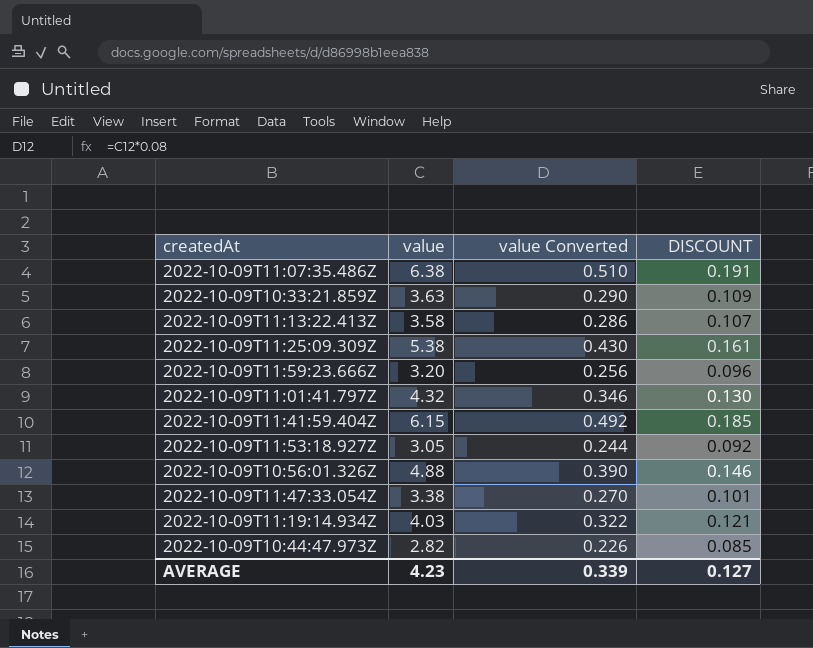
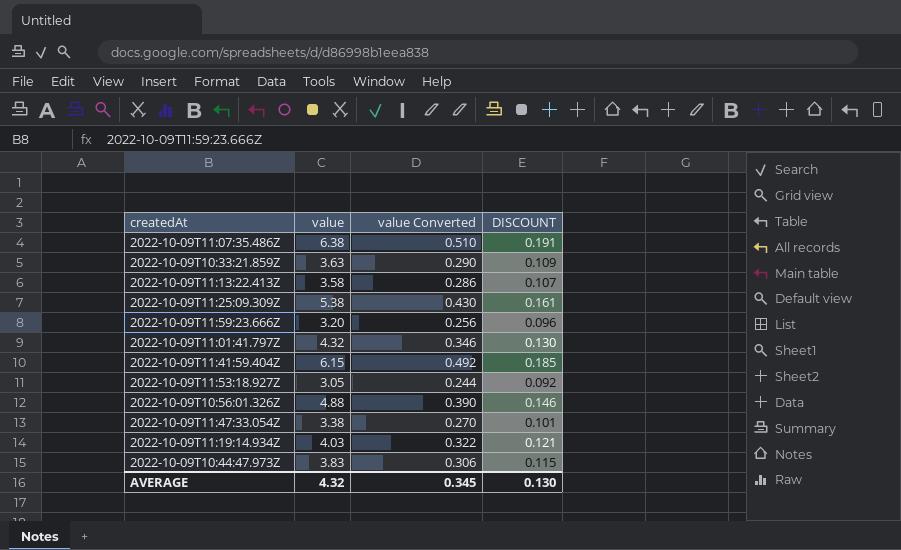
2022-10-09T10:44:47.973Z | value: 2.82 -> 3.83
2022-10-09T10:44:47.973Z | value Converted: 0.226 -> 0.306
2022-10-09T10:44:47.973Z | DISCOUNT: 0.085 -> 0.115
AVERAGE | value: 4.23 -> 4.32
AVERAGE | value Converted: 0.339 -> 0.345
AVERAGE | DISCOUNT: 0.127 -> 0.130

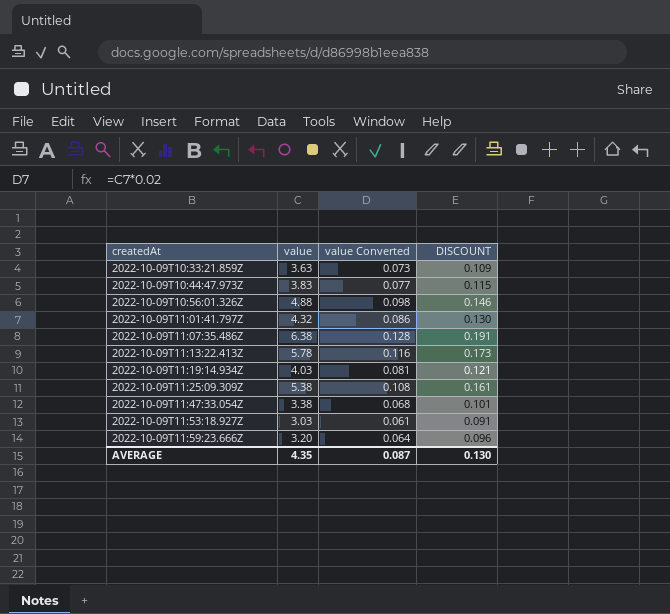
row order: none -> createdAt ascending
column value Converted | formula: [value] * 0.08 -> [value] * 0.02
row 2022-10-09T11:41:59.404Z: 6.15 | 0.492 | 0.185 -> none
2022-10-09T11:13:22.413Z | value: 3.58 -> 5.78
2022-10-09T11:13:22.413Z | DISCOUNT: 0.107 -> 0.173
2022-10-09T11:53:18.927Z | value: 3.05 -> 3.03
2022-10-09T11:53:18.927Z | DISCOUNT: 0.092 -> 0.091
AVERAGE | value: 4.32 -> 4.35
AVERAGE | value Converted: 0.345 -> 0.087

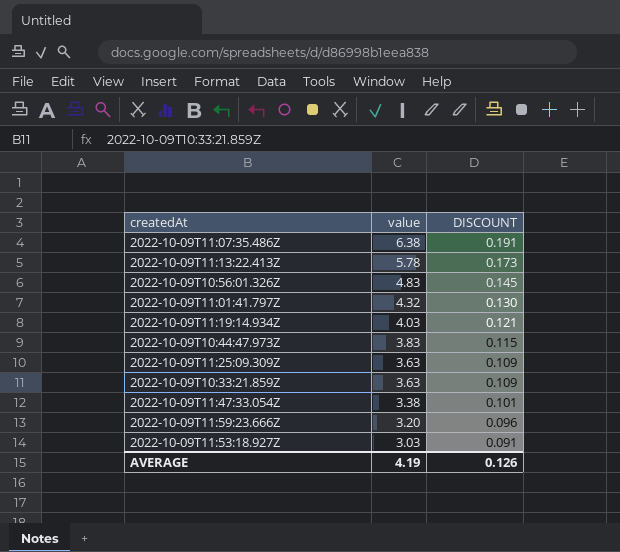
row order: createdAt ascending -> value descending
column value Converted | formula: [value] * 0.02 -> none
2022-10-09T10:56:01.326Z | value: 4.88 -> 4.83
2022-10-09T10:56:01.326Z | DISCOUNT: 0.146 -> 0.145
2022-10-09T11:25:09.309Z | value: 5.38 -> 3.63
2022-10-09T11:25:09.309Z | DISCOUNT: 0.161 -> 0.109
AVERAGE | value: 4.35 -> 4.19
AVERAGE | DISCOUNT: 0.130 -> 0.126

